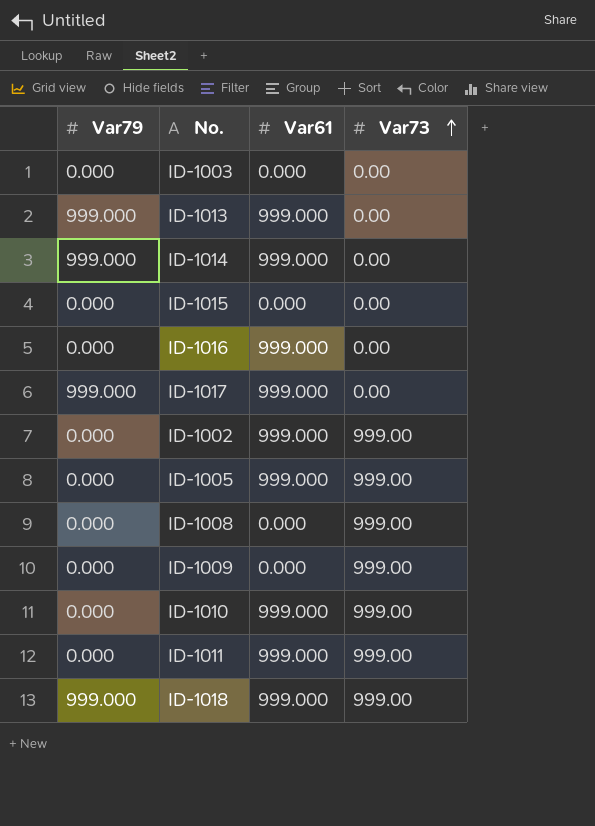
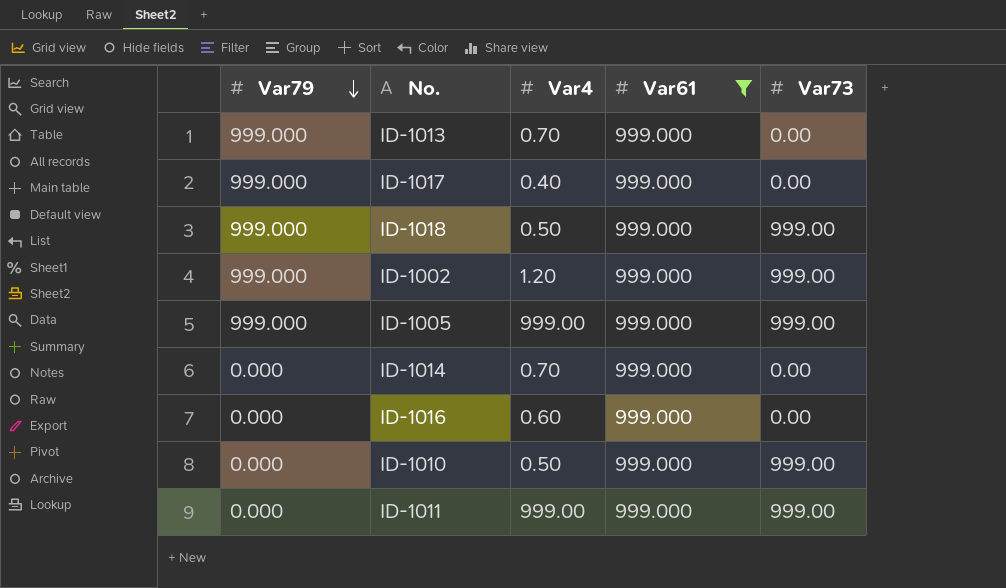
filter: none -> Var61 = 999.000
row order: Var73 ascending -> Var79 descending
column Var4 | position: none -> 3
ID-1002 | Var79: 0.000 -> 999.000
ID-1005 | Var79: 0.000 -> 999.000
ID-1014 | Var79: 999.000 -> 0.000

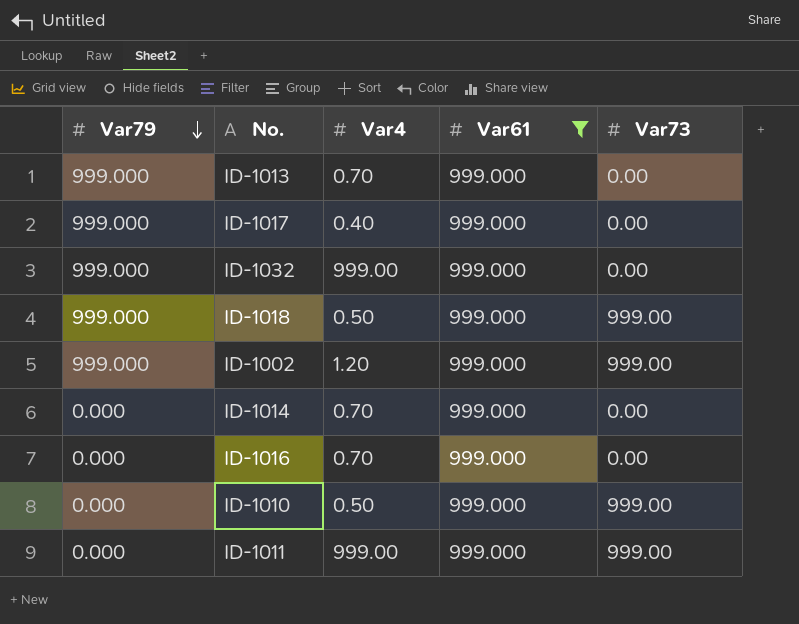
row ID-1005: 999.000 | 999.00 | 999.000 | 999.00 -> none
row ID-1032: none -> 999.000 | 999.00 | 999.000 | 0.00
ID-1016 | Var4: 0.60 -> 0.70

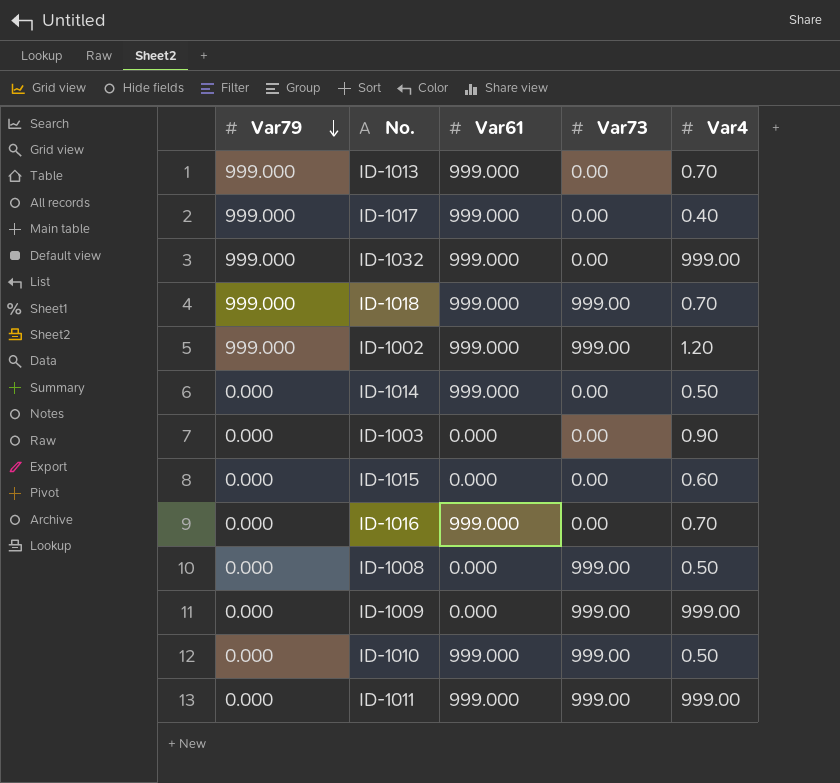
filter: Var61 = 999.000 -> none
column Var4 | position: 3 -> 5
ID-1018 | Var4: 0.50 -> 0.70
ID-1014 | Var4: 0.70 -> 0.50

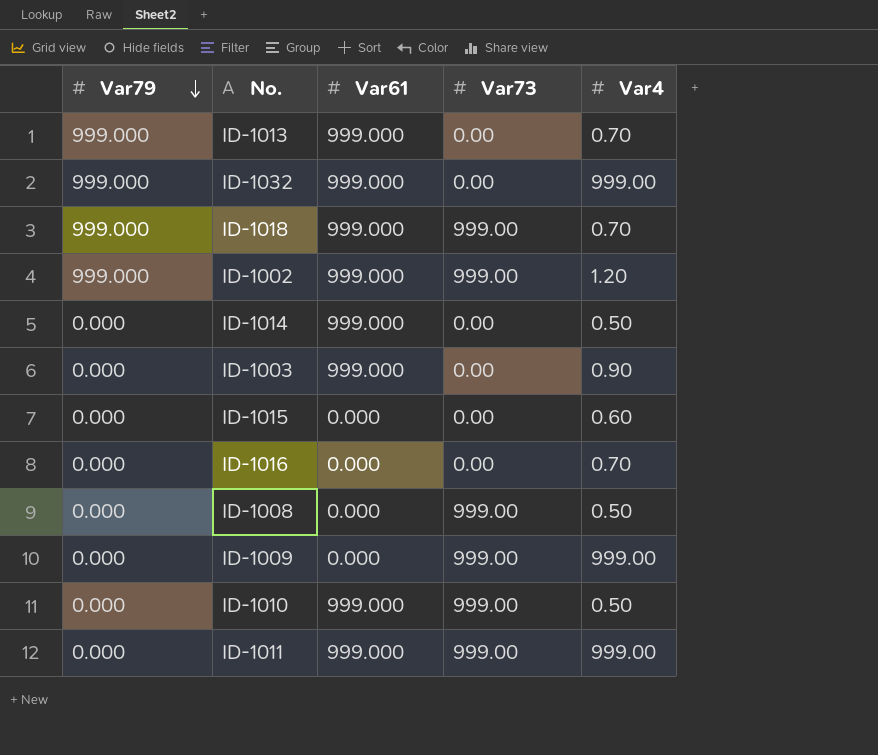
row ID-1017: 999.000 | 999.000 | 0.00 | 0.40 -> none
ID-1003 | Var61: 0.000 -> 999.000
ID-1016 | Var61: 999.000 -> 0.000

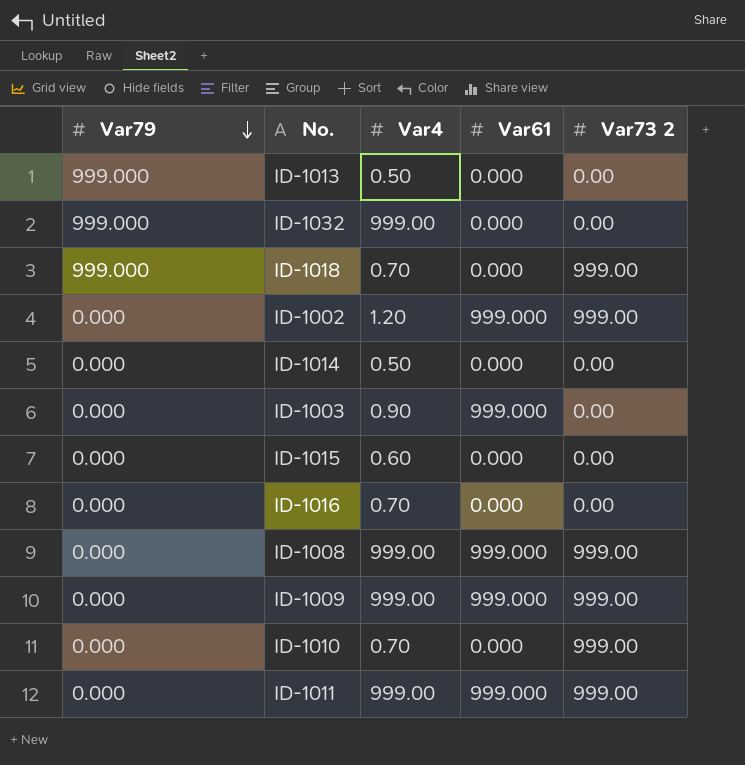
column Var4 | position: 5 -> 3
column name: Var73 -> Var73 2
ID-1013 | Var4: 0.70 -> 0.50
ID-1013 | Var61: 999.000 -> 0.000
ID-1032 | Var61: 999.000 -> 0.000
ID-1018 | Var61: 999.000 -> 0.000
ID-1002 | Var79: 999.000 -> 0.000
ID-1014 | Var61: 999.000 -> 0.000
ID-1008 | Var4: 0.50 -> 999.00
ID-1008 | Var61: 0.000 -> 999.000
ID-1009 | Var61: 0.000 -> 999.000
ID-1010 | Var4: 0.50 -> 0.70
ID-1010 | Var61: 999.000 -> 0.000

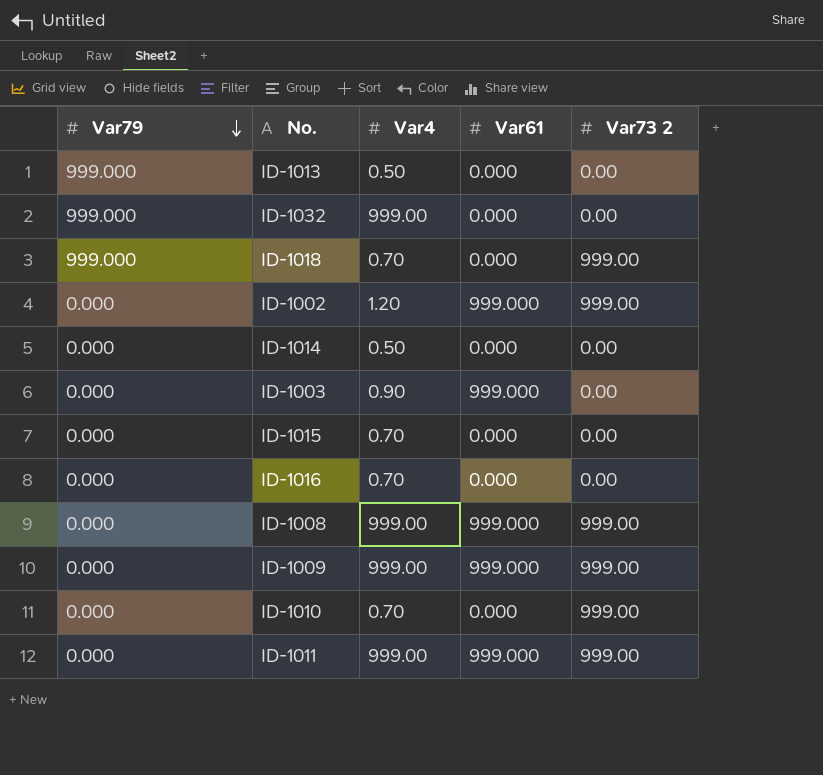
ID-1015 | Var4: 0.60 -> 0.70

